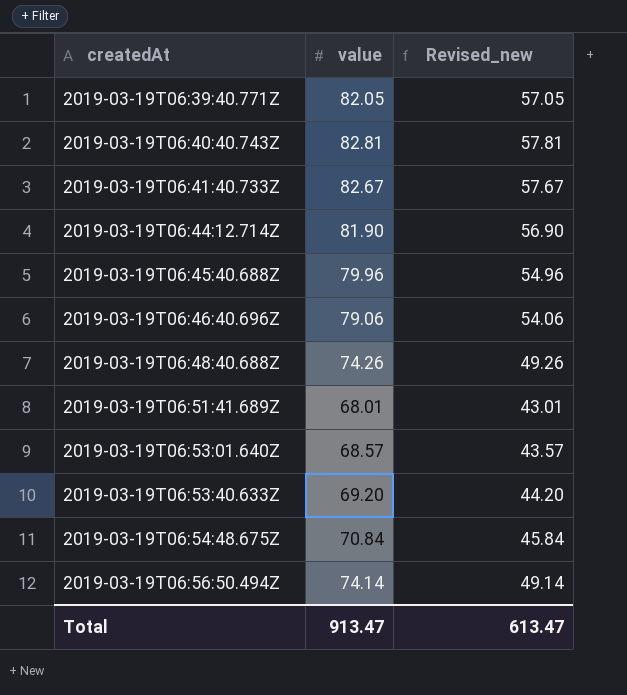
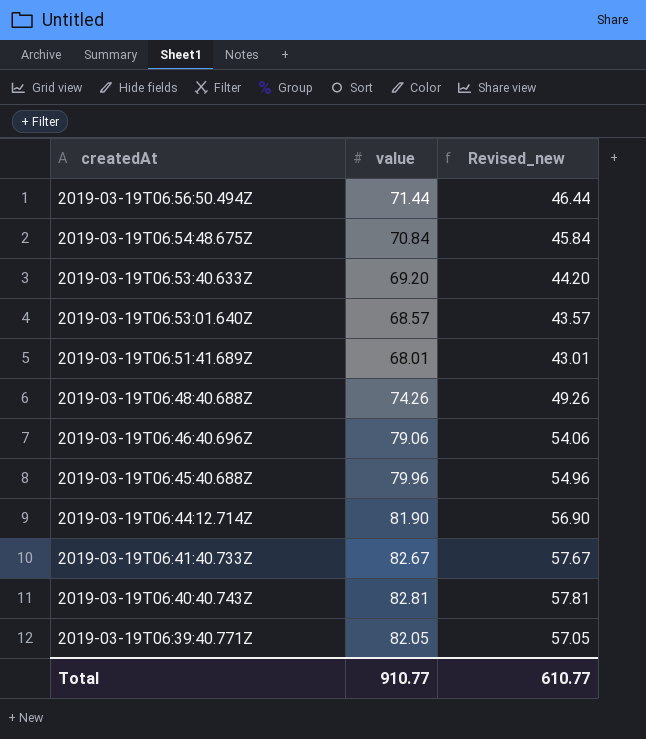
row order: createdAt ascending -> createdAt descending
2019-03-19T06:56:50.494Z | value: 74.14 -> 71.44
2019-03-19T06:56:50.494Z | Revised_new: 49.14 -> 46.44
Total | value: 913.47 -> 910.77
Total | Revised_new: 613.47 -> 610.77

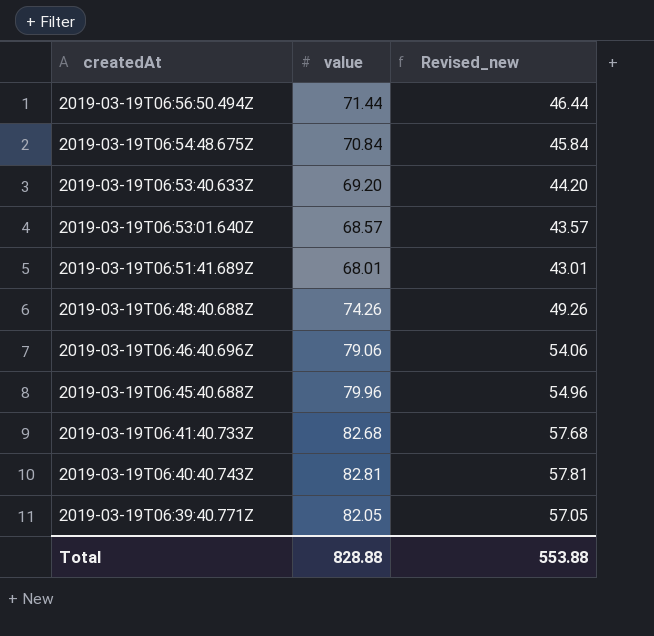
row 2019-03-19T06:44:12.714Z: 81.90 | 56.90 -> none
2019-03-19T06:41:40.733Z | value: 82.67 -> 82.68
2019-03-19T06:41:40.733Z | Revised_new: 57.67 -> 57.68
Total | value: 910.77 -> 828.88
Total | Revised_new: 610.77 -> 553.88

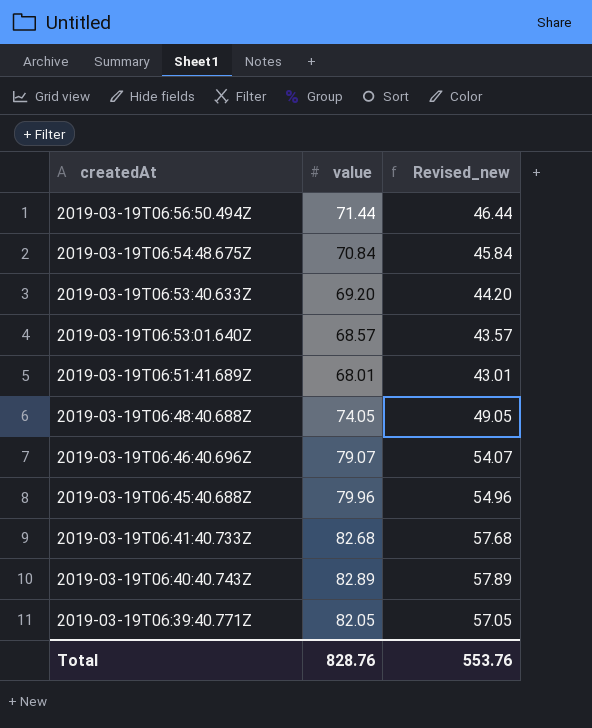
2019-03-19T06:48:40.688Z | value: 74.26 -> 74.05
2019-03-19T06:48:40.688Z | Revised_new: 49.26 -> 49.05
2019-03-19T06:46:40.696Z | value: 79.06 -> 79.07
2019-03-19T06:46:40.696Z | Revised_new: 54.06 -> 54.07
2019-03-19T06:40:40.743Z | value: 82.81 -> 82.89
2019-03-19T06:40:40.743Z | Revised_new: 57.81 -> 57.89
Total | value: 828.88 -> 828.76
Total | Revised_new: 553.88 -> 553.76

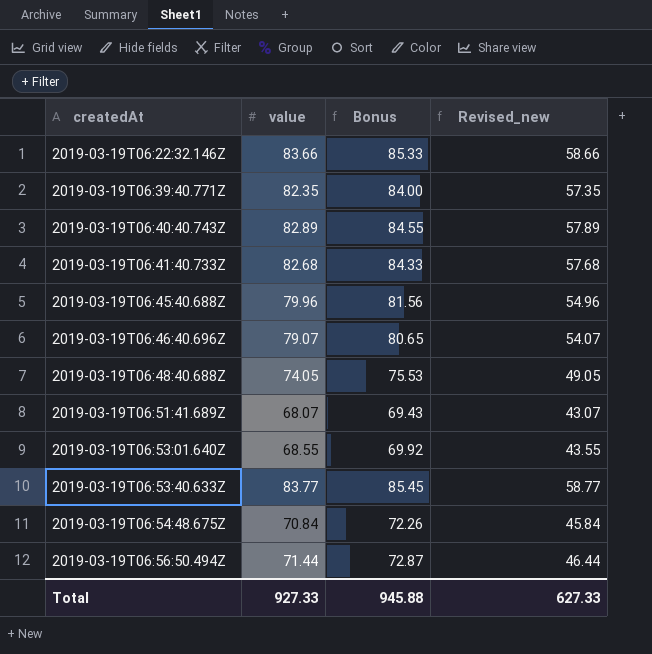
row order: createdAt descending -> createdAt ascending
column Bonus | formula: none -> [value] * 1.02
row 2019-03-19T06:22:32.146Z: none -> 83.66 | 85.33 | 58.66
2019-03-19T06:39:40.771Z | value: 82.05 -> 82.35
2019-03-19T06:39:40.771Z | Revised_new: 57.05 -> 57.35
2019-03-19T06:51:41.689Z | value: 68.01 -> 68.07
2019-03-19T06:51:41.689Z | Revised_new: 43.01 -> 43.07
2019-03-19T06:53:01.640Z | value: 68.57 -> 68.55
2019-03-19T06:53:01.640Z | Revised_new: 43.57 -> 43.55
2019-03-19T06:53:40.633Z | value: 69.20 -> 83.77
2019-03-19T06:53:40.633Z | Revised_new: 44.20 -> 58.77
Total | value: 828.76 -> 927.33
Total | Revised_new: 553.76 -> 627.33

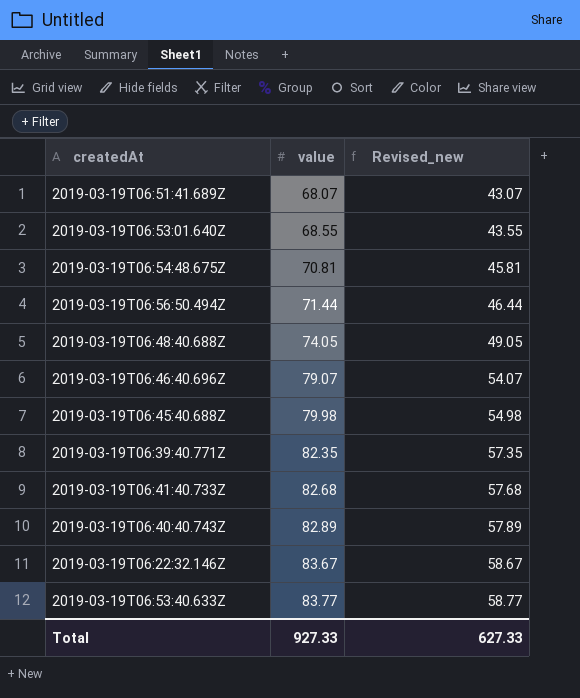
row order: createdAt ascending -> value ascending
column Bonus | formula: [value] * 1.02 -> none
2019-03-19T06:54:48.675Z | value: 70.84 -> 70.81
2019-03-19T06:54:48.675Z | Revised_new: 45.84 -> 45.81
2019-03-19T06:45:40.688Z | value: 79.96 -> 79.98
2019-03-19T06:45:40.688Z | Revised_new: 54.96 -> 54.98
2019-03-19T06:22:32.146Z | value: 83.66 -> 83.67
2019-03-19T06:22:32.146Z | Revised_new: 58.66 -> 58.67

